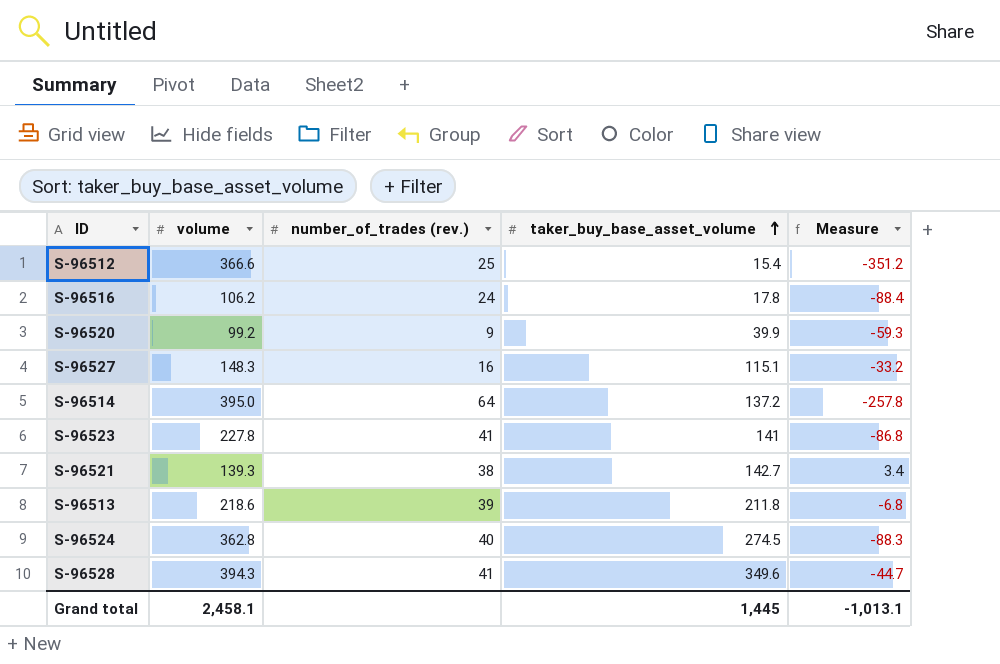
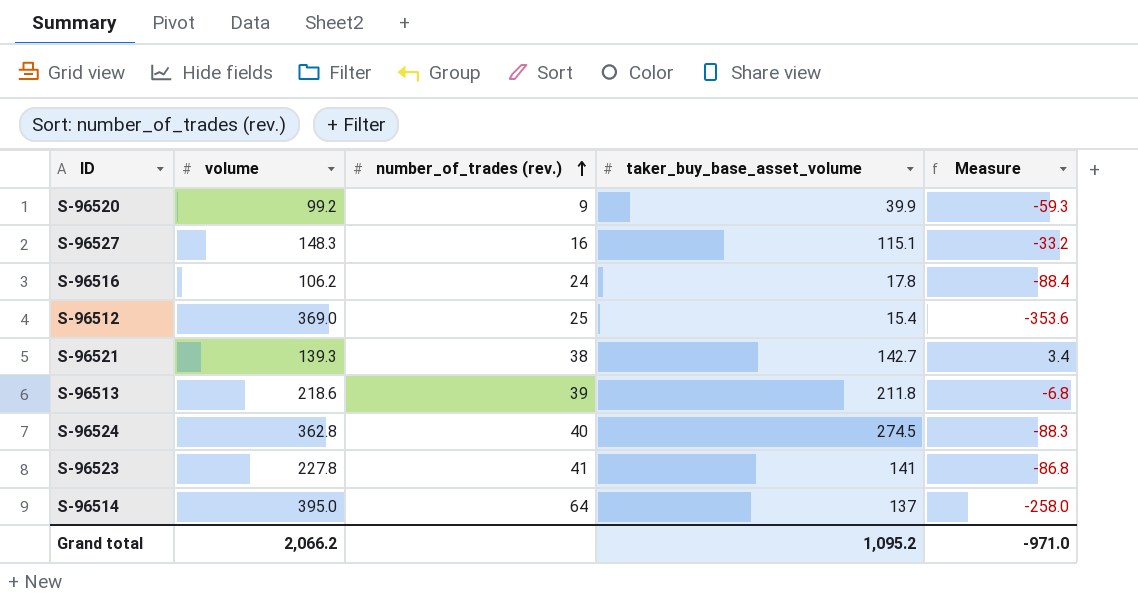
row order: taker_buy_base_asset_volume ascending -> number_of_trades (rev.) ascending
row S-96528: 394.3 | 41 | 349.6 | -44.7 -> none
S-96512 | volume: 366.6 -> 369.0
S-96512 | Measure: -351.2 -> -353.6
S-96514 | taker_buy_base_asset_volume: 137.2 -> 137
S-96514 | Measure: -257.8 -> -258.0
Grand total | volume: 2,458.1 -> 2,066.2
Grand total | taker_buy_base_asset_volume: 1,445 -> 1,095.2
Grand total | Measure: -1,013.1 -> -971.0

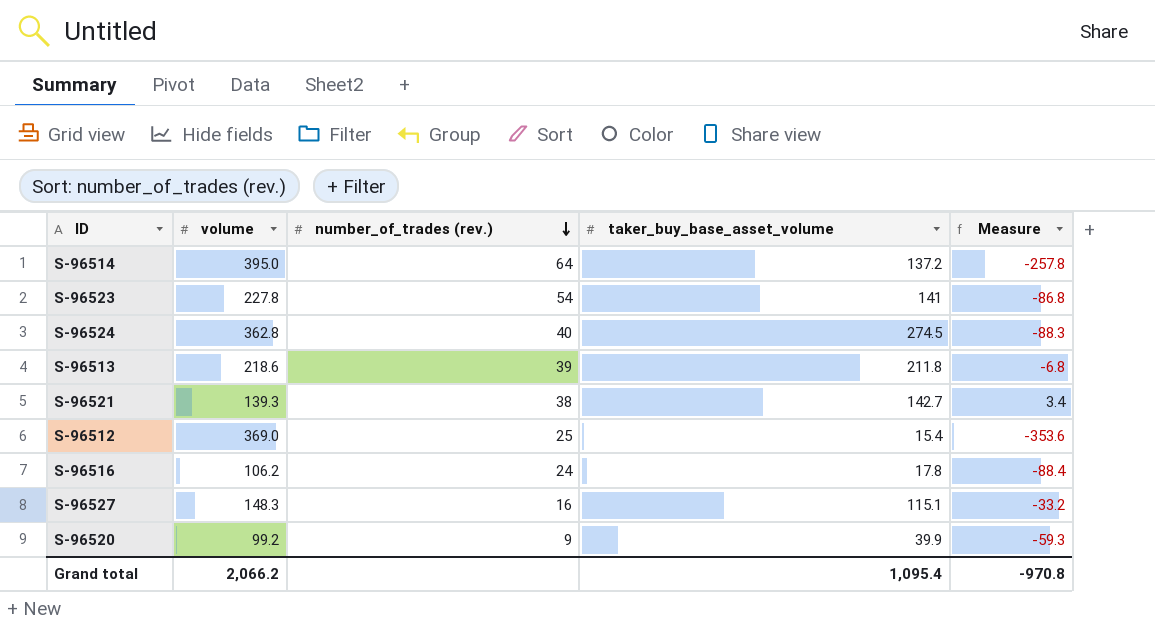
row order: number_of_trades (rev.) ascending -> number_of_trades (rev.) descending
S-96514 | taker_buy_base_asset_volume: 137 -> 137.2
S-96514 | Measure: -258.0 -> -257.8
S-96523 | number_of_trades (rev.): 41 -> 54
Grand total | taker_buy_base_asset_volume: 1,095.2 -> 1,095.4
Grand total | Measure: -971.0 -> -970.8

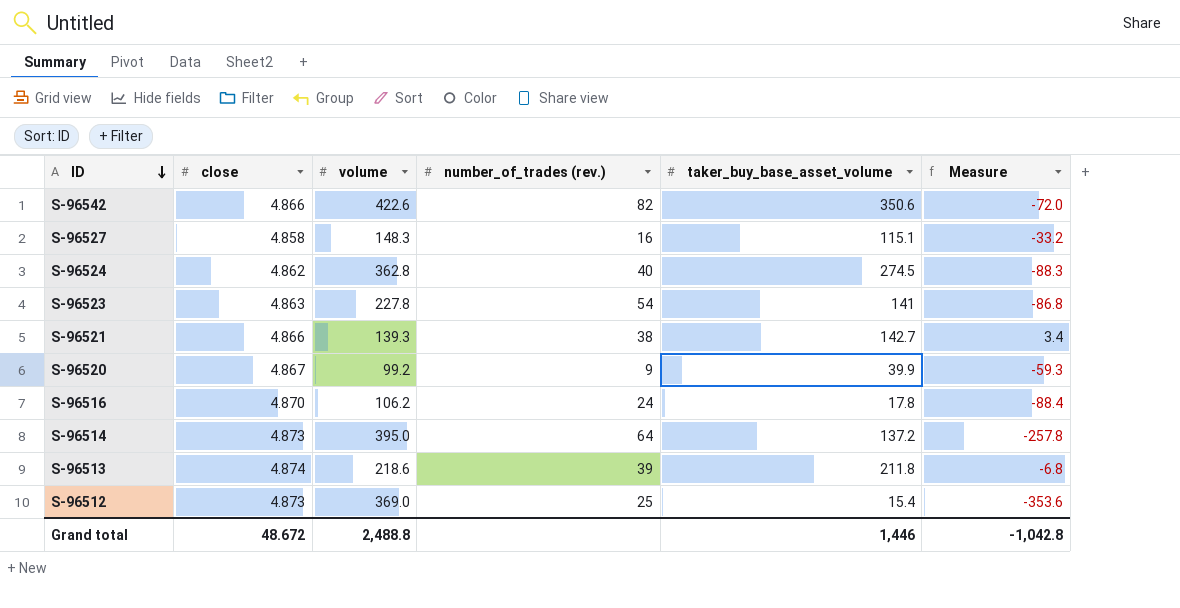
row order: number_of_trades (rev.) descending -> ID descending
column close | position: none -> 2
row S-96542: none -> 4.866 | 422.6 | 82 | 350.6 | -72.0
Grand total | volume: 2,066.2 -> 2,488.8
Grand total | taker_buy_base_asset_volume: 1,095.4 -> 1,446
Grand total | Measure: -970.8 -> -1,042.8

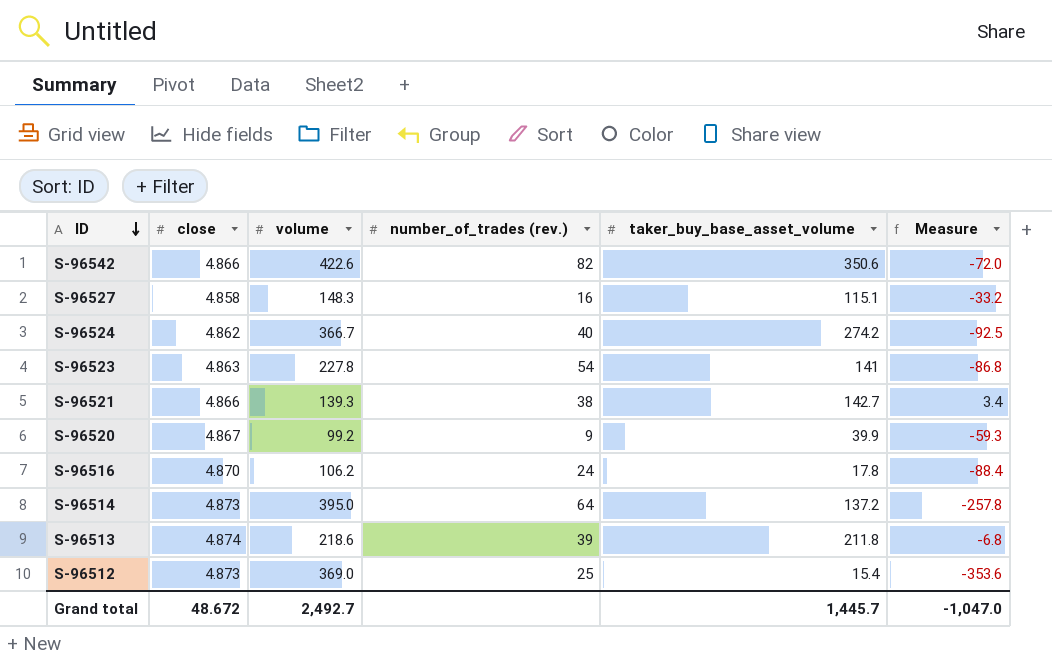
S-96524 | volume: 362.8 -> 366.7
S-96524 | taker_buy_base_asset_volume: 274.5 -> 274.2
S-96524 | Measure: -88.3 -> -92.5
Grand total | volume: 2,488.8 -> 2,492.7
Grand total | taker_buy_base_asset_volume: 1,446 -> 1,445.7
Grand total | Measure: -1,042.8 -> -1,047.0

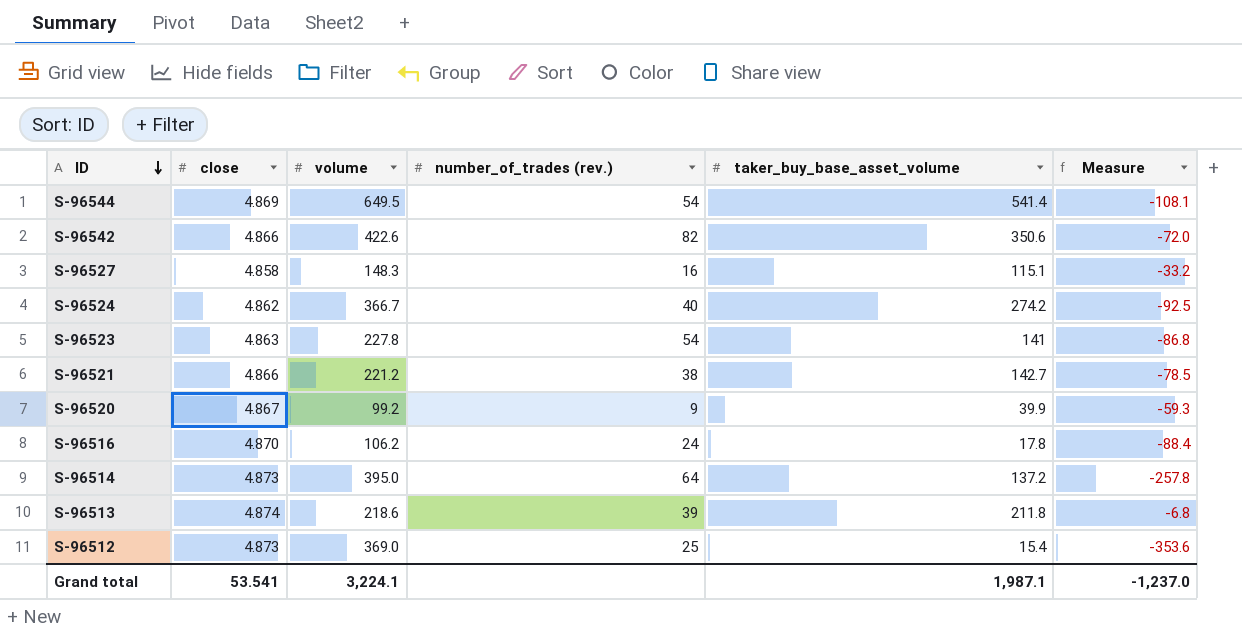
row S-96544: none -> 4.869 | 649.5 | 54 | 541.4 | -108.1
S-96521 | volume: 139.3 -> 221.2
S-96521 | Measure: 3.4 -> -78.5
Grand total | close: 48.672 -> 53.541
Grand total | volume: 2,492.7 -> 3,224.1
Grand total | taker_buy_base_asset_volume: 1,445.7 -> 1,987.1
Grand total | Measure: -1,047.0 -> -1,237.0

